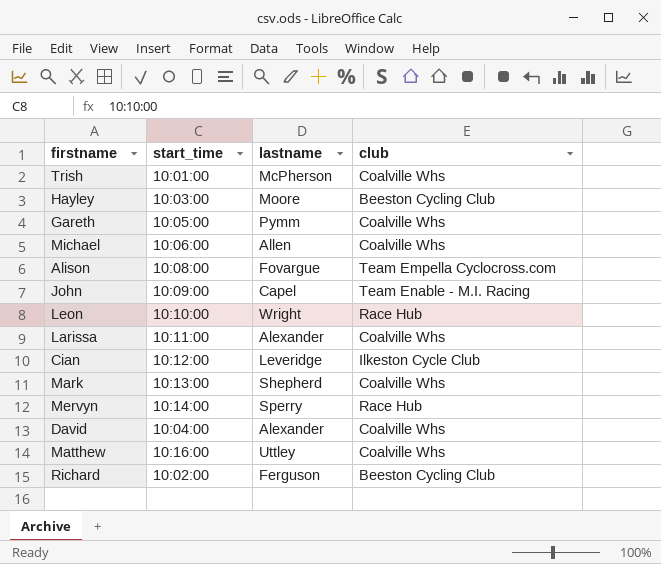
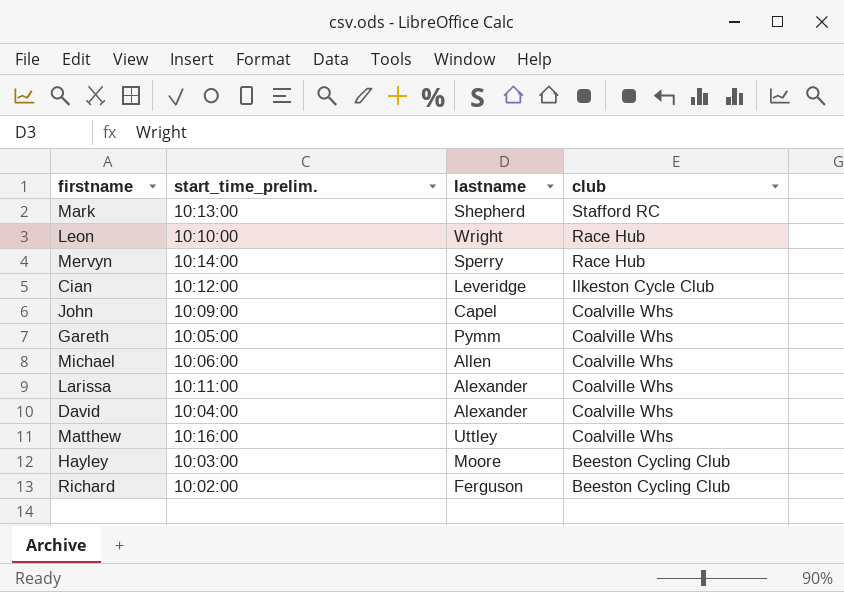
row order: none -> club descending
column name: start_time -> start_time_prelim.
row Trish: 10:01:00 | McPherson | Coalville Whs -> none
row Alison: 10:08:00 | Fovargue | Team Empella Cyclocross.com -> none
Mark | club: Coalville Whs -> Stafford RC
John | club: Team Enable - M.I. Racing -> Coalville Whs

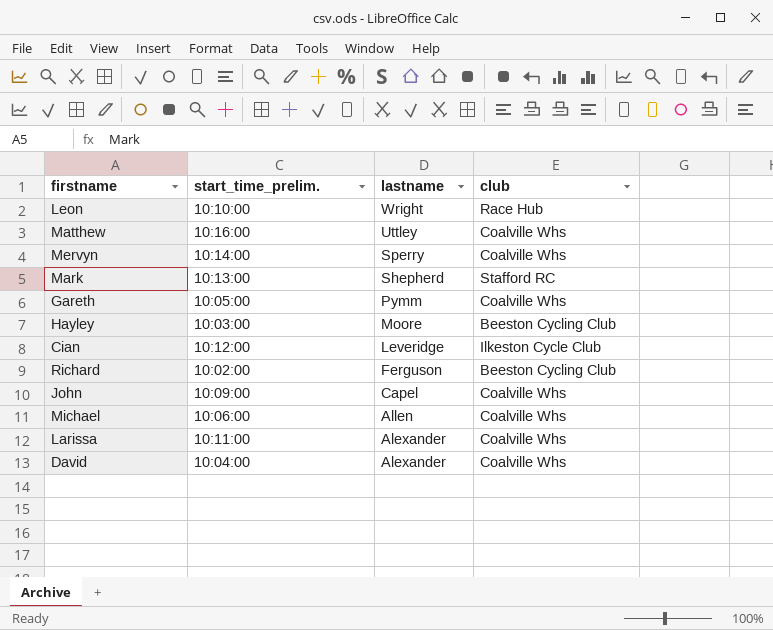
row order: club descending -> lastname descending
Mervyn | club: Race Hub -> Coalville Whs

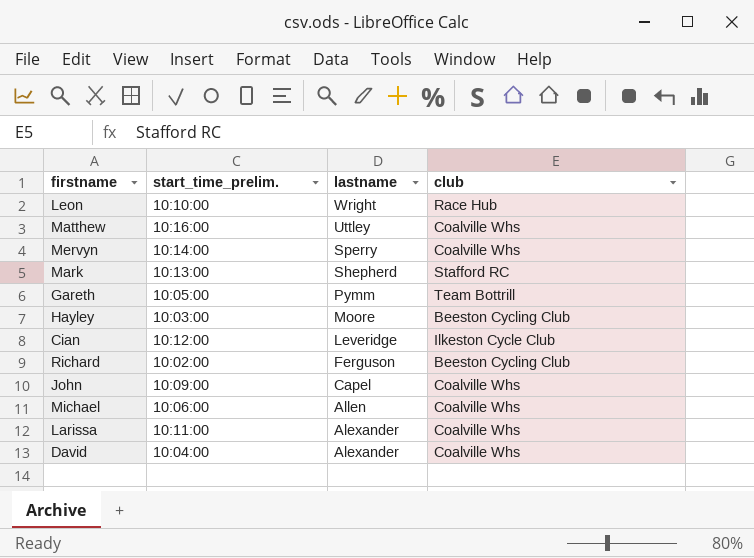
Gareth | club: Coalville Whs -> Team Bottrill

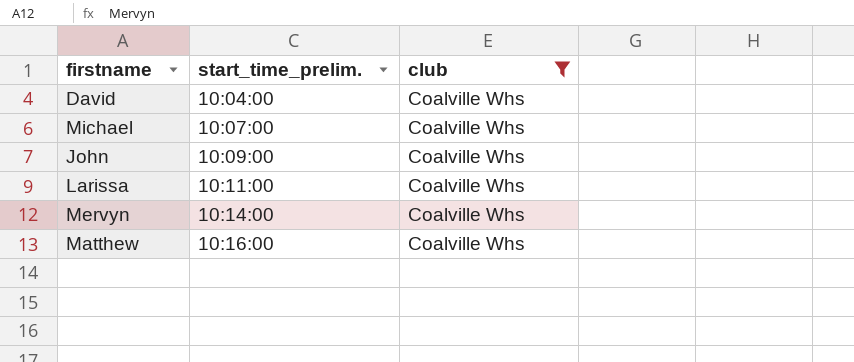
filter: none -> club = Coalville Whs
row order: lastname descending -> start_time_prelim. ascending
column lastname | position: 3 -> none
Michael | start_time_prelim.: 10:06:00 -> 10:07:00

